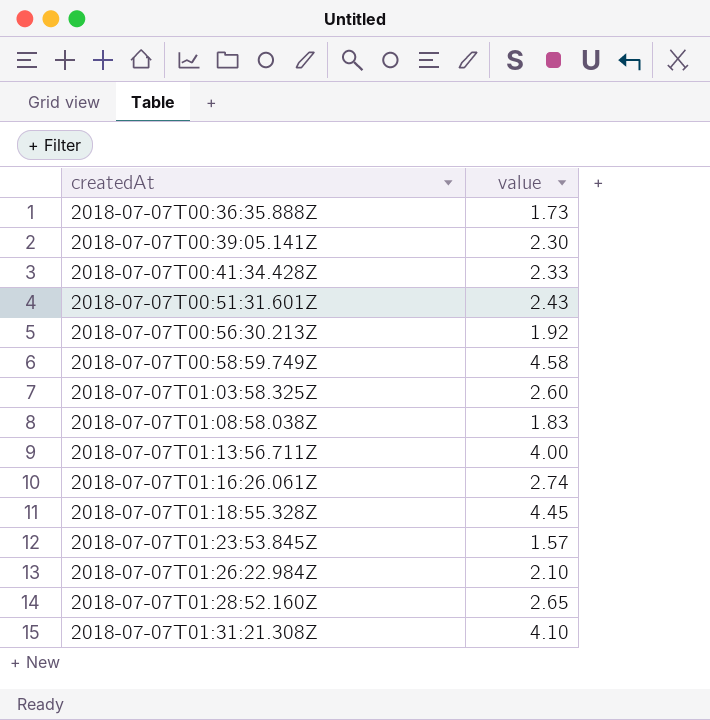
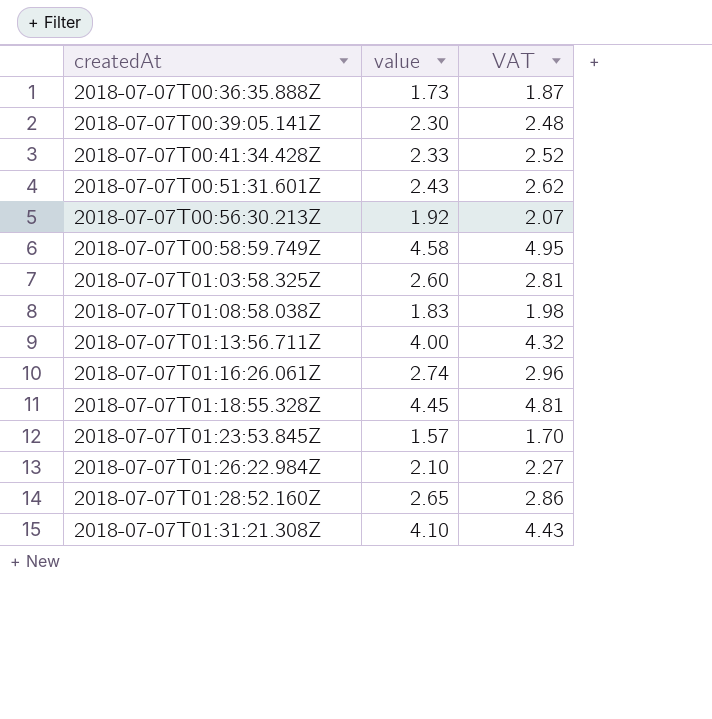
column VAT | formula: none -> [value] * 1.08

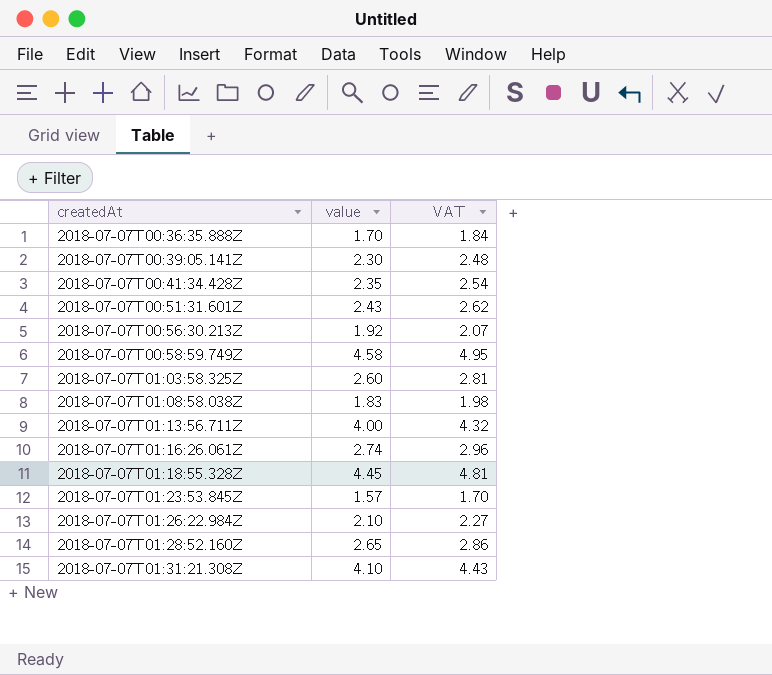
2018-07-07T00:36:35.888Z | value: 1.73 -> 1.70
2018-07-07T00:36:35.888Z | VAT: 1.87 -> 1.84
2018-07-07T00:41:34.428Z | value: 2.33 -> 2.35
2018-07-07T00:41:34.428Z | VAT: 2.52 -> 2.54

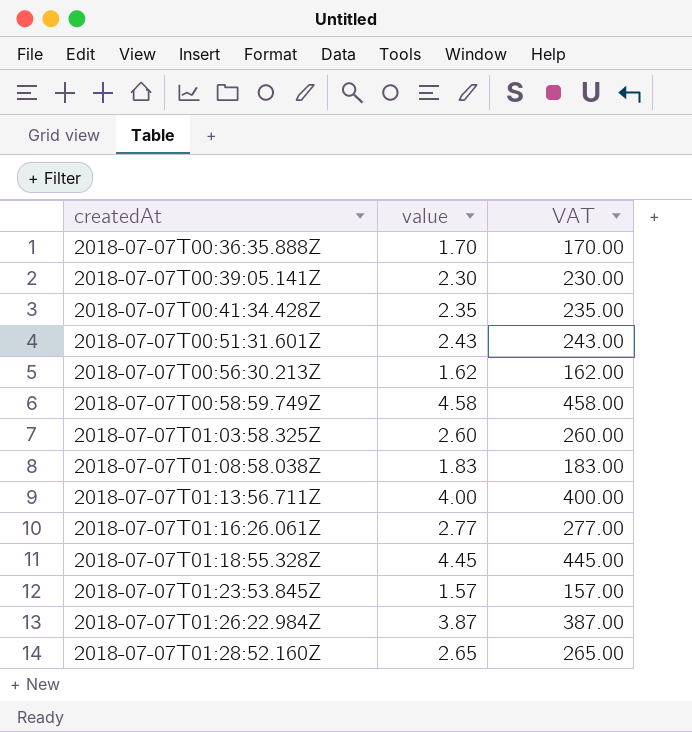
column VAT | formula: [value] * 1.08 -> [value] * 100
row 2018-07-07T01:31:21.308Z: 4.10 | 4.43 -> none
2018-07-07T00:56:30.213Z | value: 1.92 -> 1.62
2018-07-07T01:16:26.061Z | value: 2.74 -> 2.77
2018-07-07T01:26:22.984Z | value: 2.10 -> 3.87

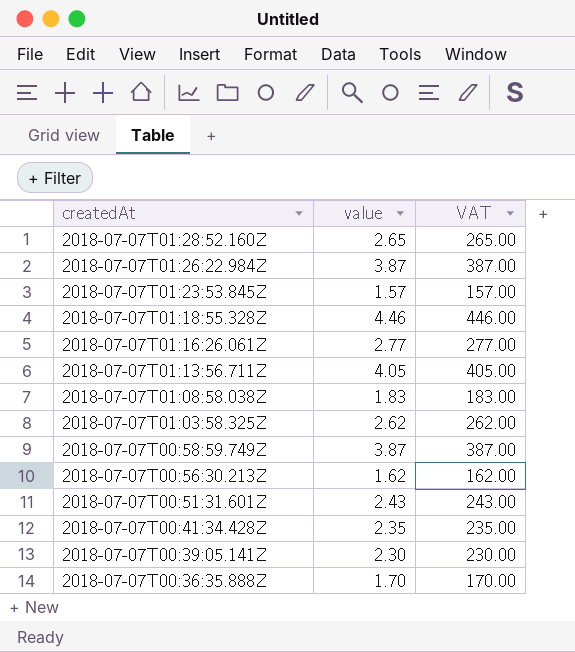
row order: createdAt ascending -> createdAt descending
2018-07-07T01:18:55.328Z | value: 4.45 -> 4.46
2018-07-07T01:18:55.328Z | VAT: 445.00 -> 446.00
2018-07-07T01:13:56.711Z | value: 4.00 -> 4.05
2018-07-07T01:13:56.711Z | VAT: 400.00 -> 405.00
2018-07-07T01:03:58.325Z | value: 2.60 -> 2.62
2018-07-07T01:03:58.325Z | VAT: 260.00 -> 262.00
2018-07-07T00:58:59.749Z | value: 4.58 -> 3.87
2018-07-07T00:58:59.749Z | VAT: 458.00 -> 387.00

